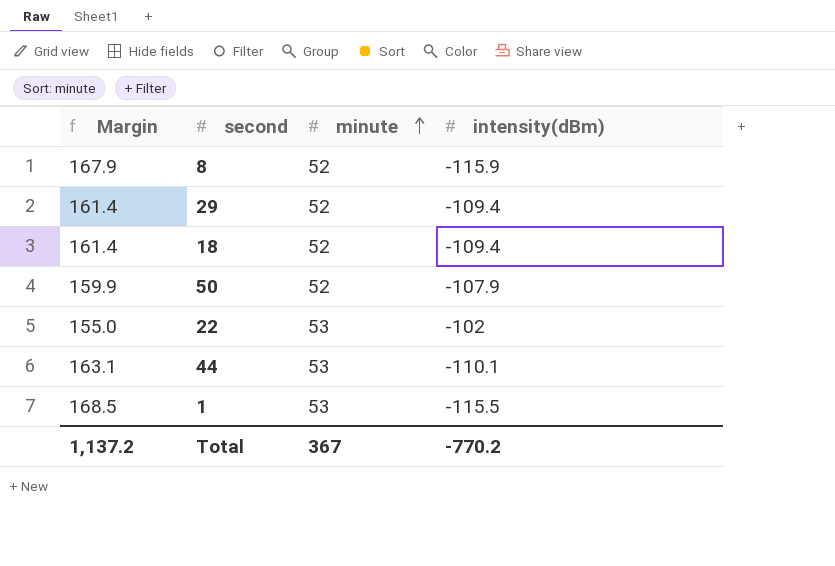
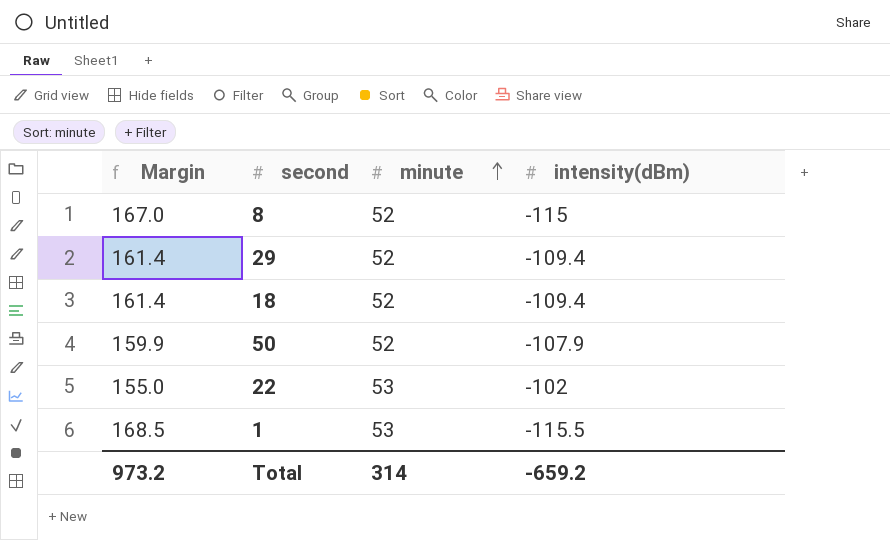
row 44: 163.1 | 53 | -110.1 -> none
8 | Margin: 167.9 -> 167.0
8 | intensity(dBm): -115.9 -> -115
Total | Margin: 1,137.2 -> 973.2
Total | minute: 367 -> 314
Total | intensity(dBm): -770.2 -> -659.2

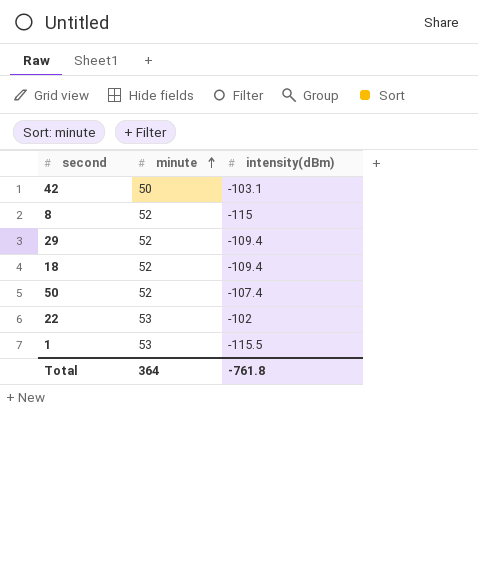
column Margin | formula: [minute] - [intensity(dBm)] -> none
row 42: none -> 50 | -103.1
50 | intensity(dBm): -107.9 -> -107.4
Total | minute: 314 -> 364
Total | intensity(dBm): -659.2 -> -761.8

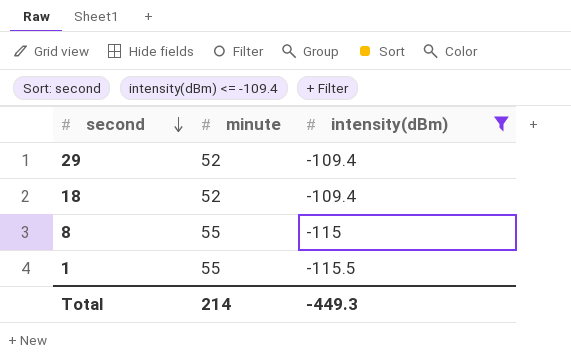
filter: none -> intensity(dBm) <= -109.4
row order: minute ascending -> second descending
8 | minute: 52 -> 55
1 | minute: 53 -> 55
Total | minute: 364 -> 214
Total | intensity(dBm): -761.8 -> -449.3

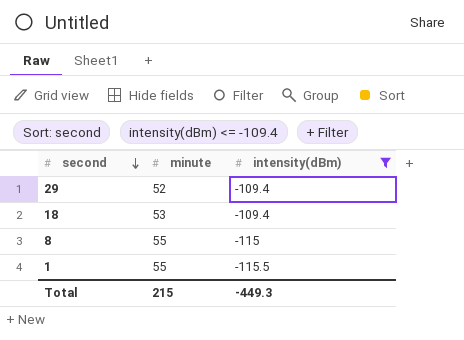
18 | minute: 52 -> 53
Total | minute: 214 -> 215

